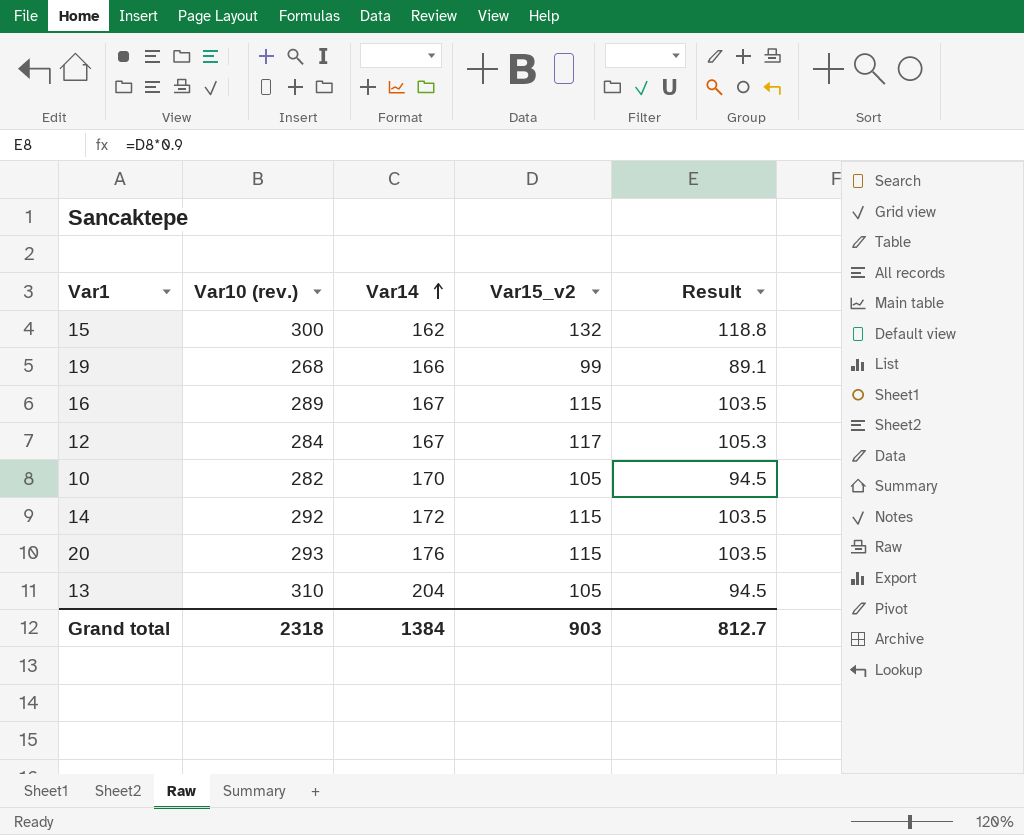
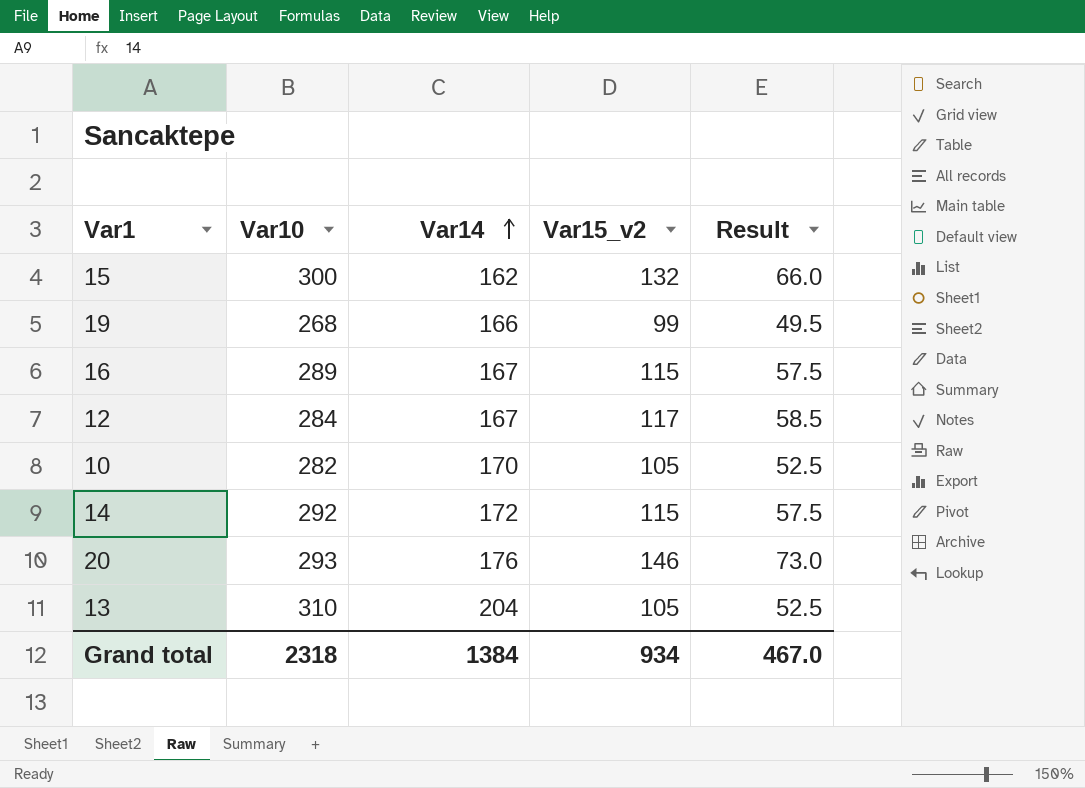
column name: Var10 (rev.) -> Var10
column Result | formula: [Var15_v2] * 0.9 -> [Var15_v2] * 0.5
20 | Var15_v2: 115 -> 146
Grand total | Var15_v2: 903 -> 934
Grand total | Result: 812.7 -> 467.0

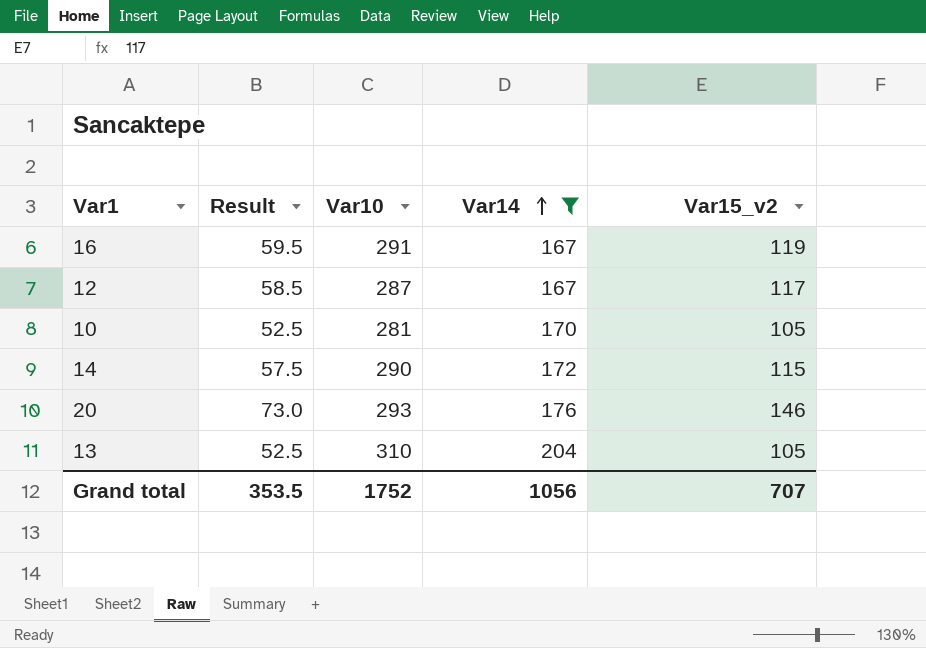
filter: none -> Var14 >= 167
column Result | position: 5 -> 2
16 | Result: 57.5 -> 59.5
16 | Var10: 289 -> 291
16 | Var15_v2: 115 -> 119
12 | Var10: 284 -> 287
10 | Var10: 282 -> 281
14 | Var10: 292 -> 290
Grand total | Result: 467.0 -> 353.5
Grand total | Var10: 2318 -> 1752
Grand total | Var14: 1384 -> 1056
Grand total | Var15_v2: 934 -> 707

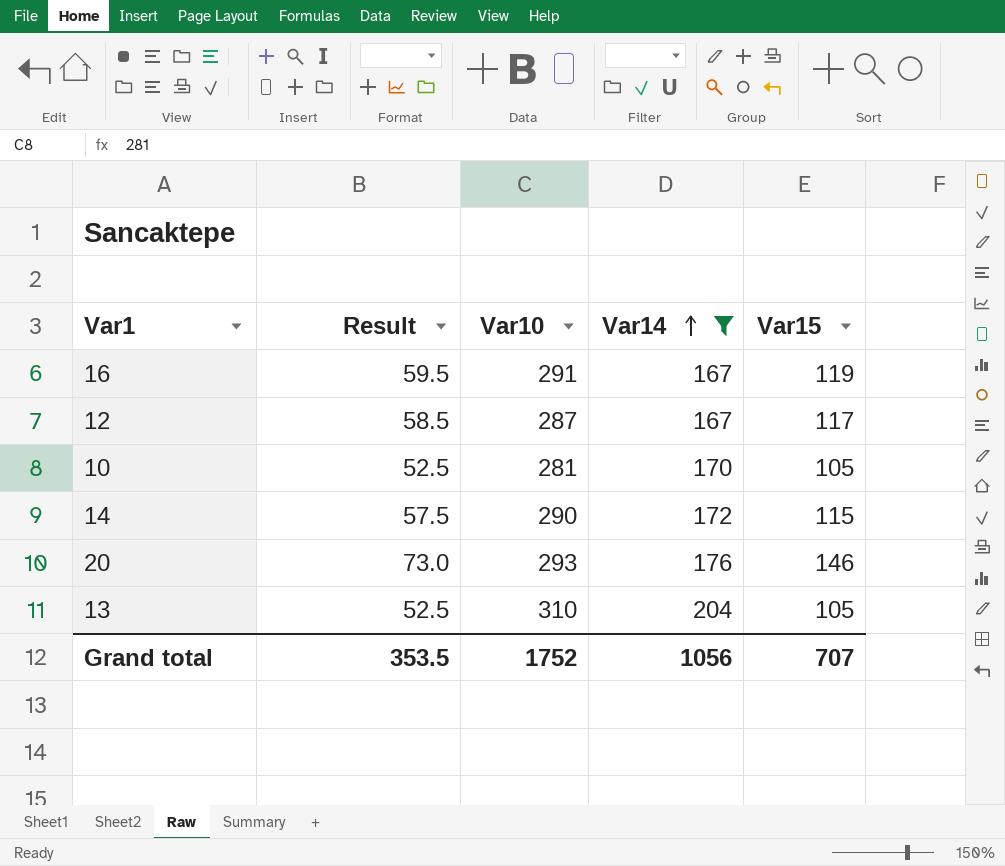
column name: Var15_v2 -> Var15

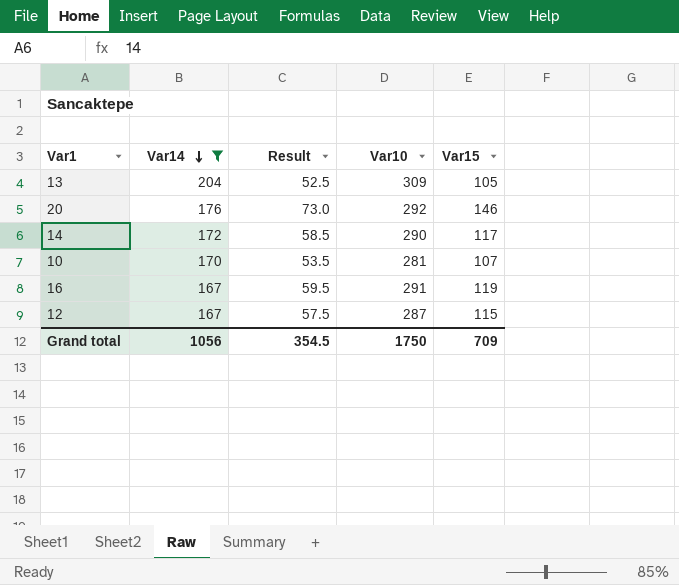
row order: Var14 ascending -> Var14 descending
column Var14 | position: 4 -> 2
13 | Var10: 310 -> 309
20 | Var10: 293 -> 292
14 | Result: 57.5 -> 58.5
14 | Var15: 115 -> 117
10 | Result: 52.5 -> 53.5
10 | Var15: 105 -> 107
12 | Result: 58.5 -> 57.5
12 | Var15: 117 -> 115
Grand total | Result: 353.5 -> 354.5
Grand total | Var10: 1752 -> 1750
Grand total | Var15: 707 -> 709

